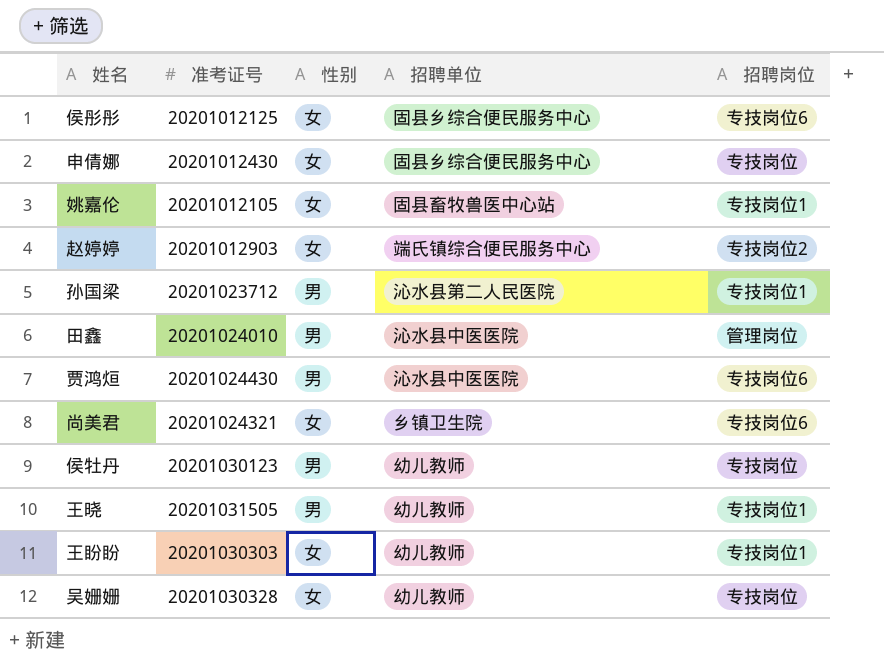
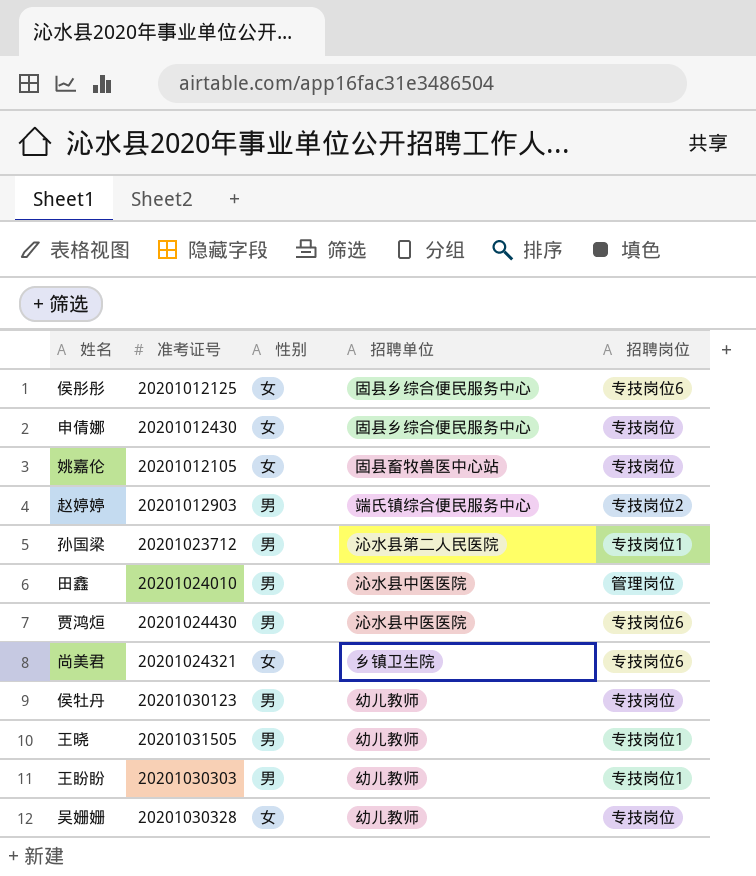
姚嘉伦 | 招聘岗位: 专技岗位1 -> 专技岗位
赵婷婷 | 性别: 女 -> 男
王盼盼 | 性别: 女 -> 男

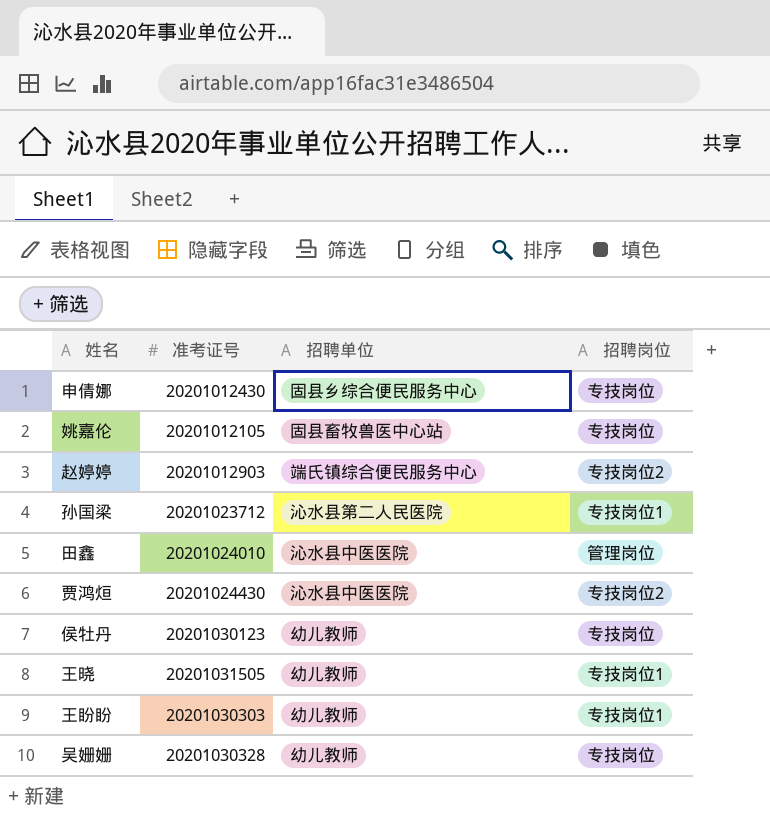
column 性别 | position: 3 -> none
row 侯彤彤: 20201012125 | 女 | 固县乡综合便民服务中心 | 专技岗位6 -> none
row 尚美君: 20201024321 | 女 | 乡镇卫生院 | 专技岗位6 -> none
贾鸿烜 | 招聘岗位: 专技岗位6 -> 专技岗位2

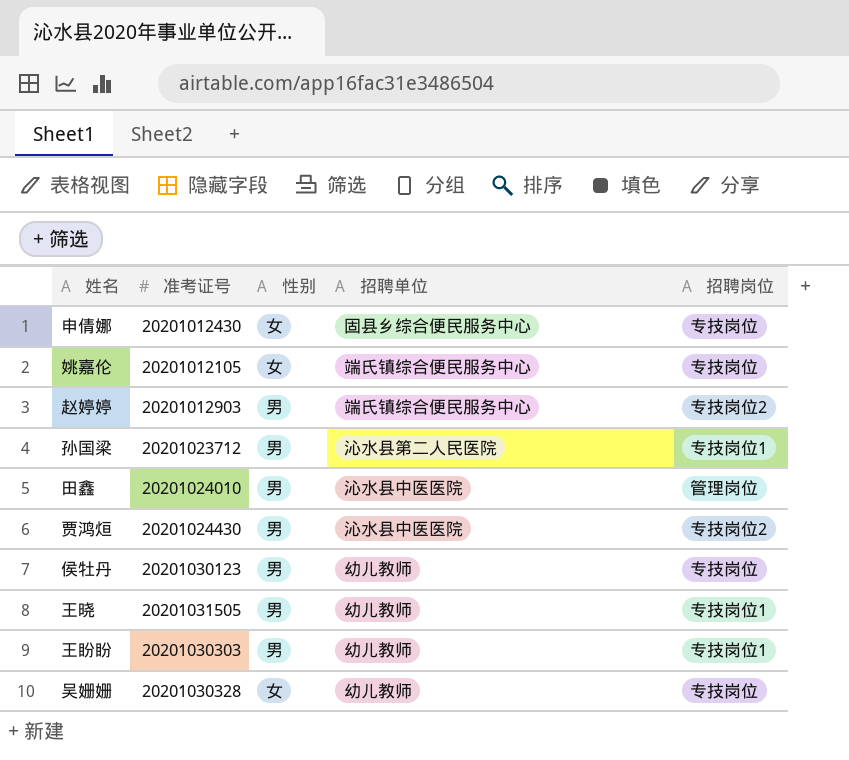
column 性别 | position: none -> 3
姚嘉伦 | 招聘单位: 固县畜牧兽医中心站 -> 端氏镇综合便民服务中心

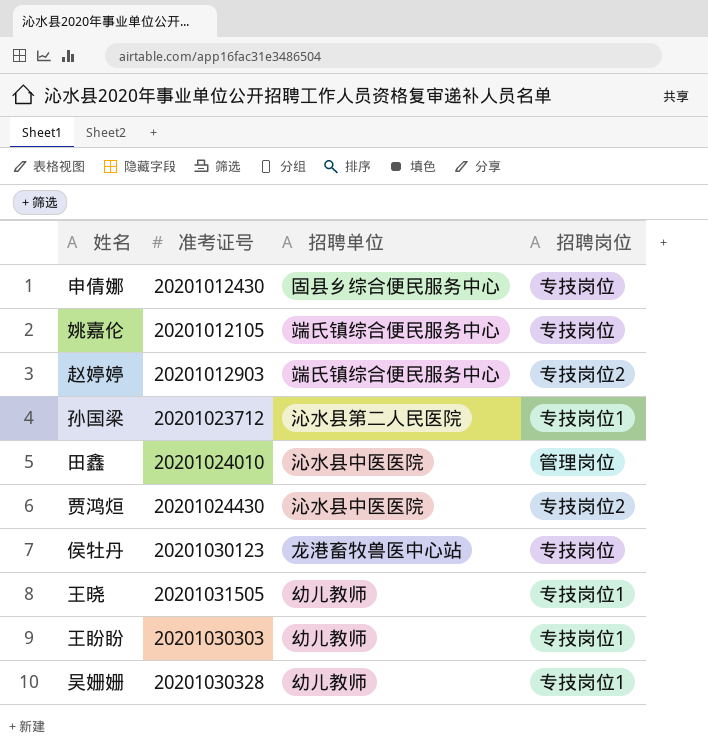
column 性别 | position: 3 -> none
侯牡丹 | 招聘单位: 幼儿教师 -> 龙港畜牧兽医中心站
吴姗姗 | 招聘岗位: 专技岗位 -> 专技岗位1

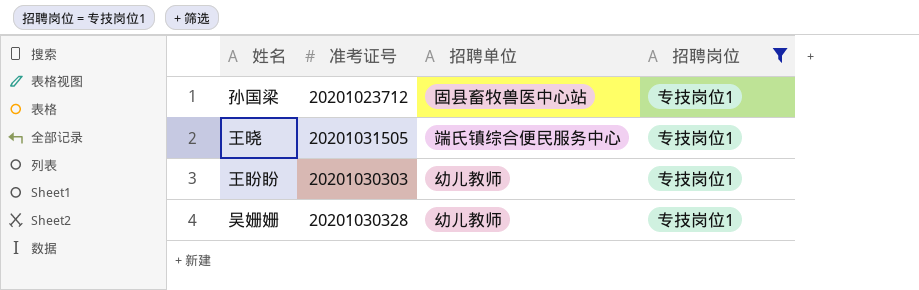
filter: none -> 招聘岗位 = 专技岗位1
孙国梁 | 招聘单位: 沁水县第二人民医院 -> 固县畜牧兽医中心站
王晓 | 招聘单位: 幼儿教师 -> 端氏镇综合便民服务中心

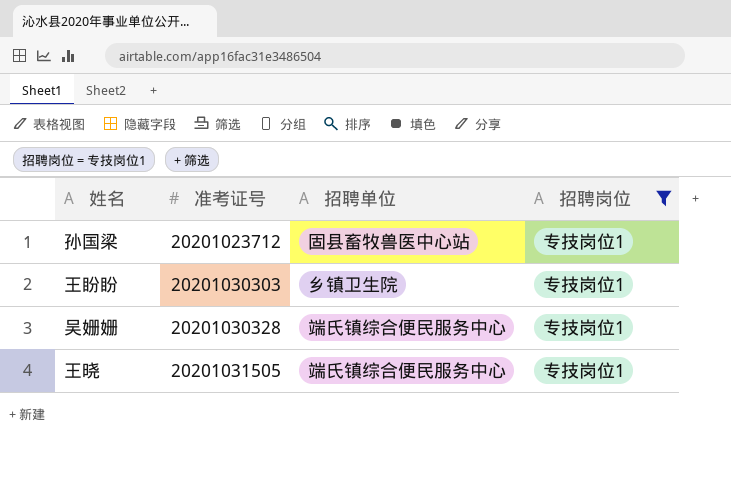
row order: none -> 准考证号 ascending
王盼盼 | 招聘单位: 幼儿教师 -> 乡镇卫生院
吴姗姗 | 招聘单位: 幼儿教师 -> 端氏镇综合便民服务中心

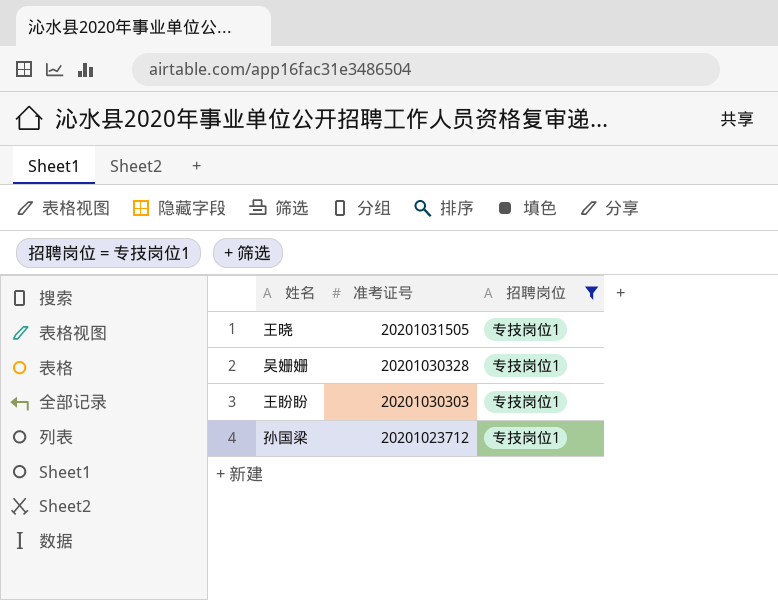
row order: 准考证号 ascending -> 准考证号 descending
column 招聘单位 | position: 3 -> none

